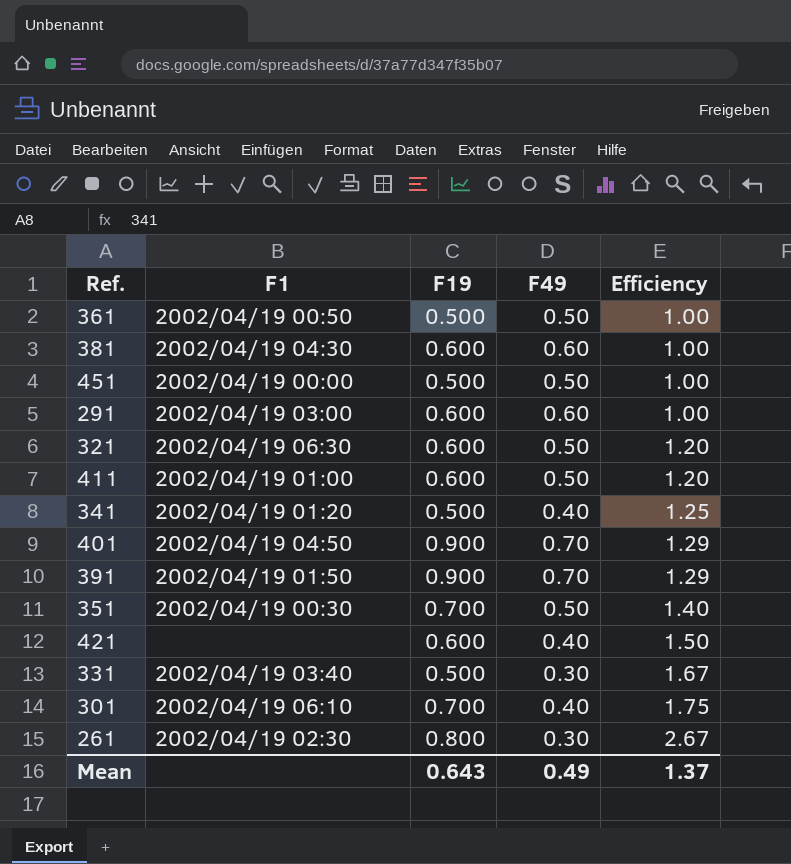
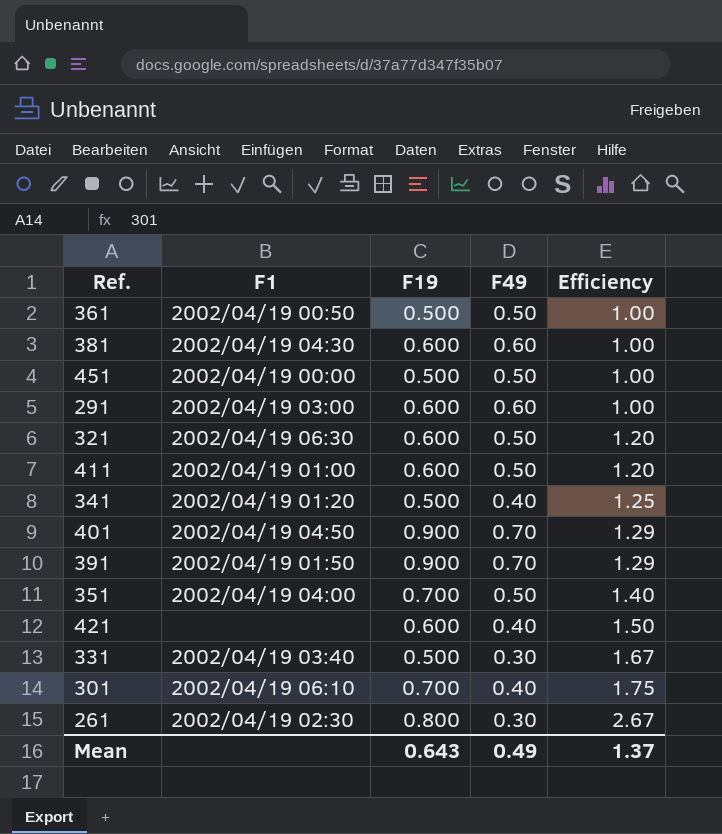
351 | F1: 2002/04/19 00:30 -> 2002/04/19 04:00

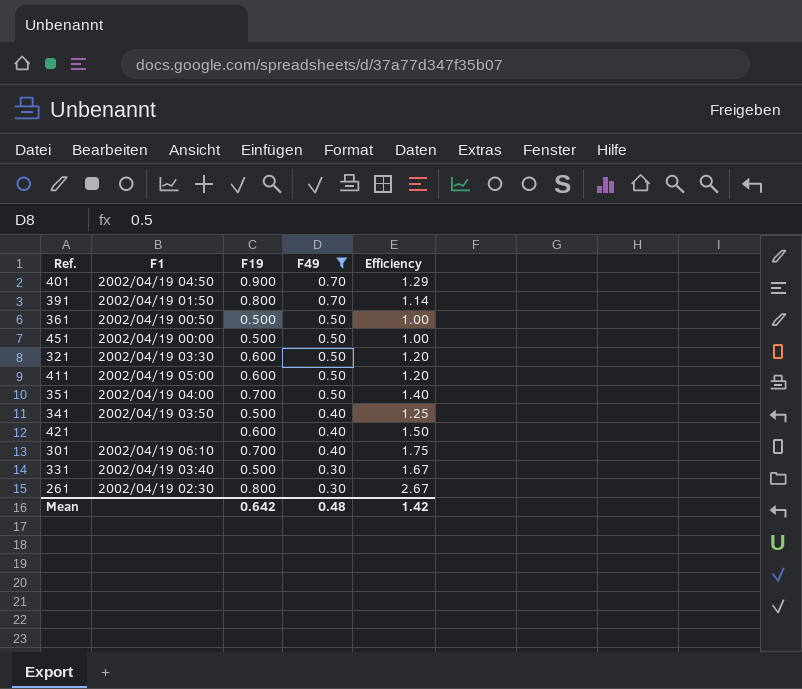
filter: none -> F49 != 0.60
row order: Efficiency ascending -> F49 descending
391 | F19: 0.900 -> 0.800
391 | Efficiency: 1.29 -> 1.14
321 | F1: 2002/04/19 06:30 -> 2002/04/19 03:30
411 | F1: 2002/04/19 01:00 -> 2002/04/19 05:00
341 | F1: 2002/04/19 01:20 -> 2002/04/19 03:50
Mean | F19: 0.643 -> 0.642
Mean | F49: 0.49 -> 0.48
Mean | Efficiency: 1.37 -> 1.42

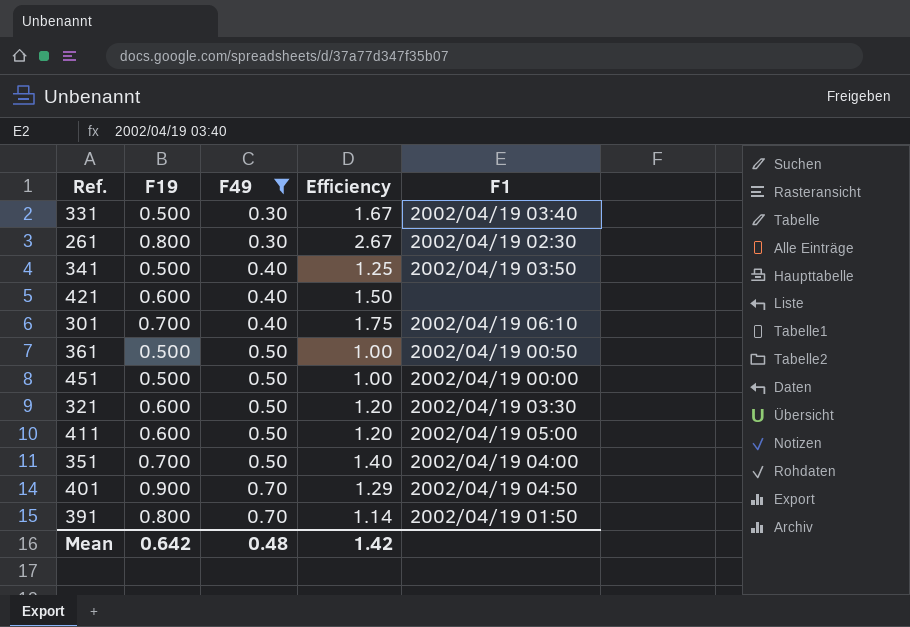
row order: F49 descending -> F49 ascending
column F1 | position: 2 -> 5

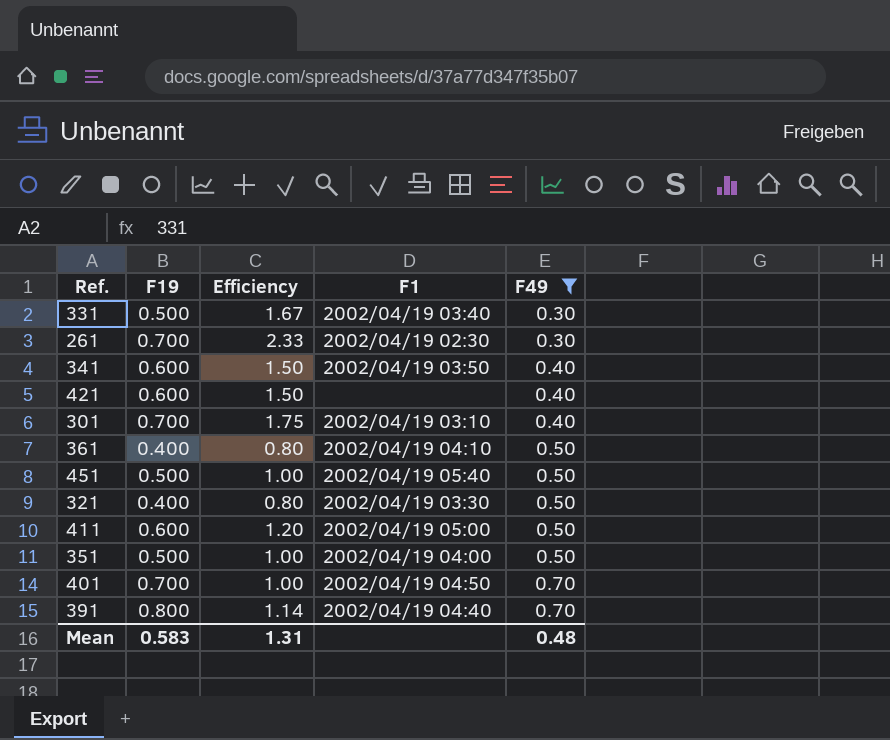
column F49 | position: 3 -> 5
261 | F19: 0.800 -> 0.700
261 | Efficiency: 2.67 -> 2.33
341 | F19: 0.500 -> 0.600
341 | Efficiency: 1.25 -> 1.50
301 | F1: 2002/04/19 06:10 -> 2002/04/19 03:10
361 | F19: 0.500 -> 0.400
361 | Efficiency: 1.00 -> 0.80
361 | F1: 2002/04/19 00:50 -> 2002/04/19 04:10
451 | F1: 2002/04/19 00:00 -> 2002/04/19 05:40
321 | F19: 0.600 -> 0.400
321 | Efficiency: 1.20 -> 0.80
351 | F19: 0.700 -> 0.500
351 | Efficiency: 1.40 -> 1.00
401 | F19: 0.900 -> 0.700
401 | Efficiency: 1.29 -> 1.00
391 | F1: 2002/04/19 01:50 -> 2002/04/19 04:40
Mean | F19: 0.642 -> 0.583
Mean | Efficiency: 1.42 -> 1.31

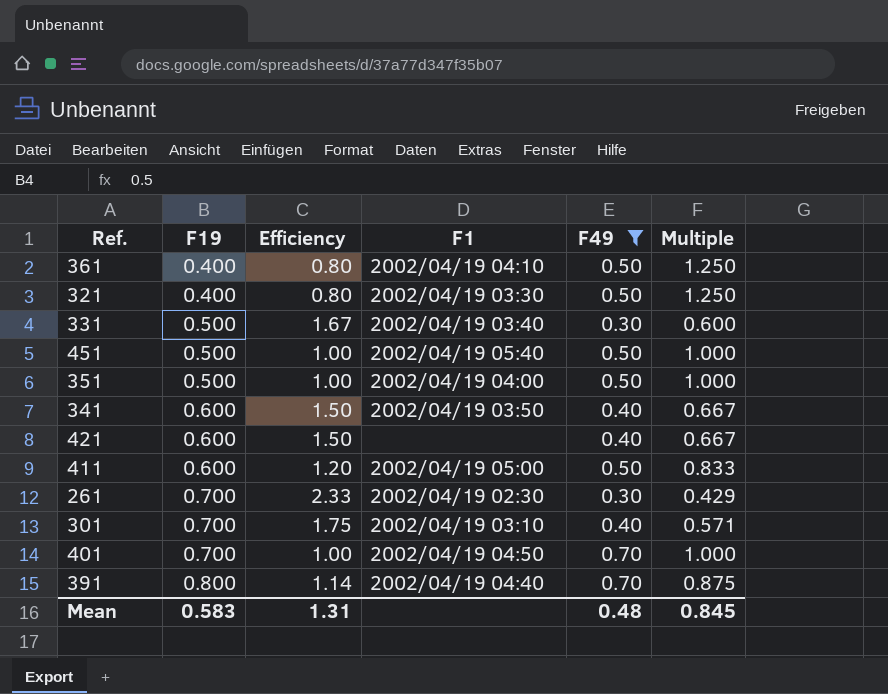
row order: F49 ascending -> F19 ascending
column Multiple | formula: none -> [F49] / [F19]

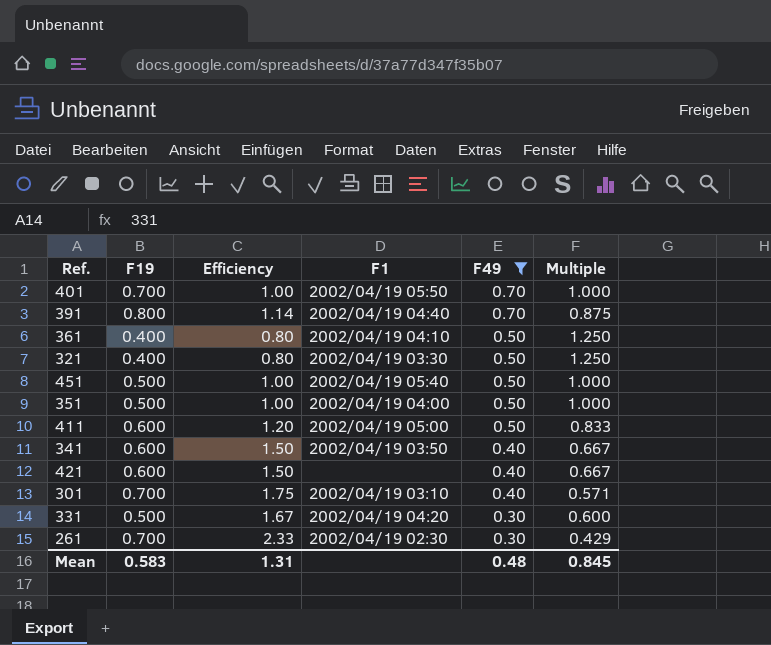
row order: F19 ascending -> F49 descending
401 | F1: 2002/04/19 04:50 -> 2002/04/19 05:50
331 | F1: 2002/04/19 03:40 -> 2002/04/19 04:20

